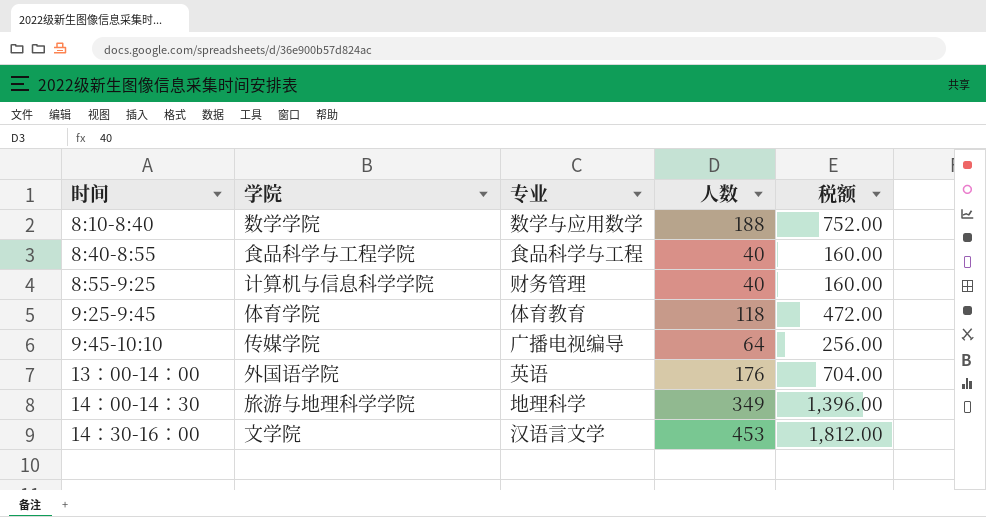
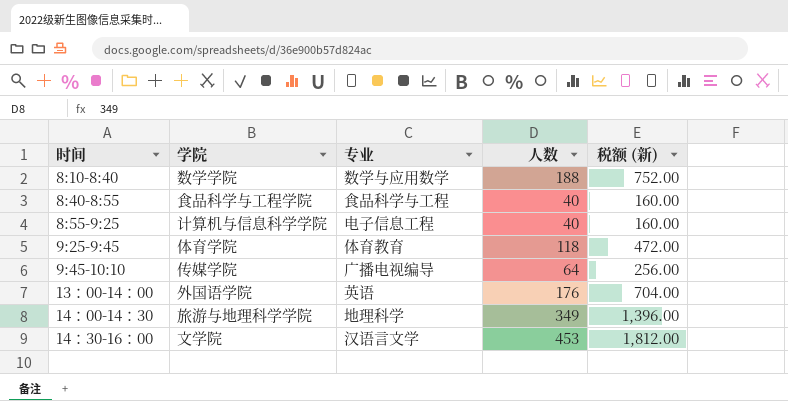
column name: 税额 -> 税额 (新)
8:55-9:25 | 专业: 财务管理 -> 电子信息工程

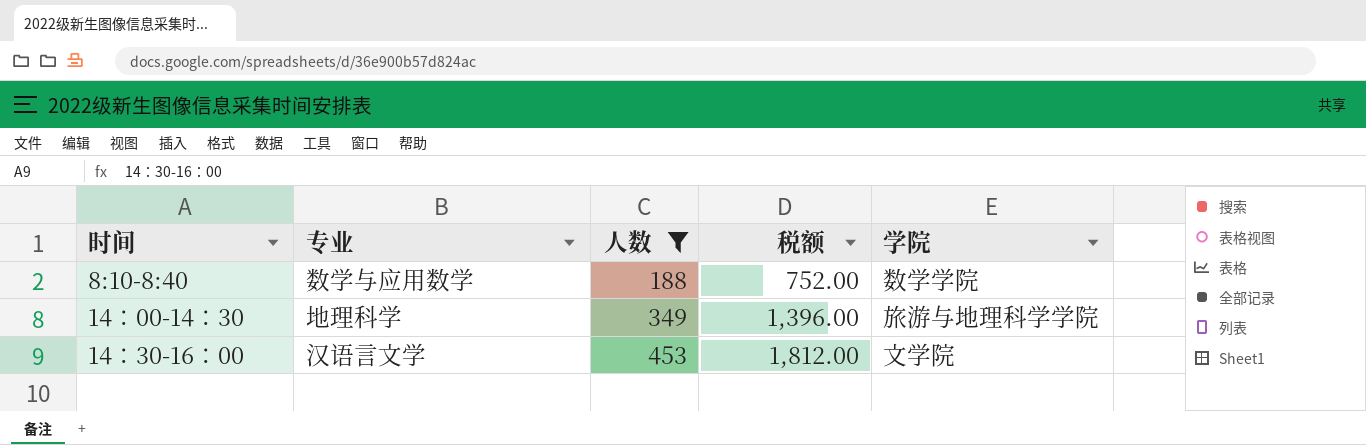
filter: none -> 人数 >= 188
column name: 税额 (新) -> 税额
column 学院 | position: 2 -> 5

